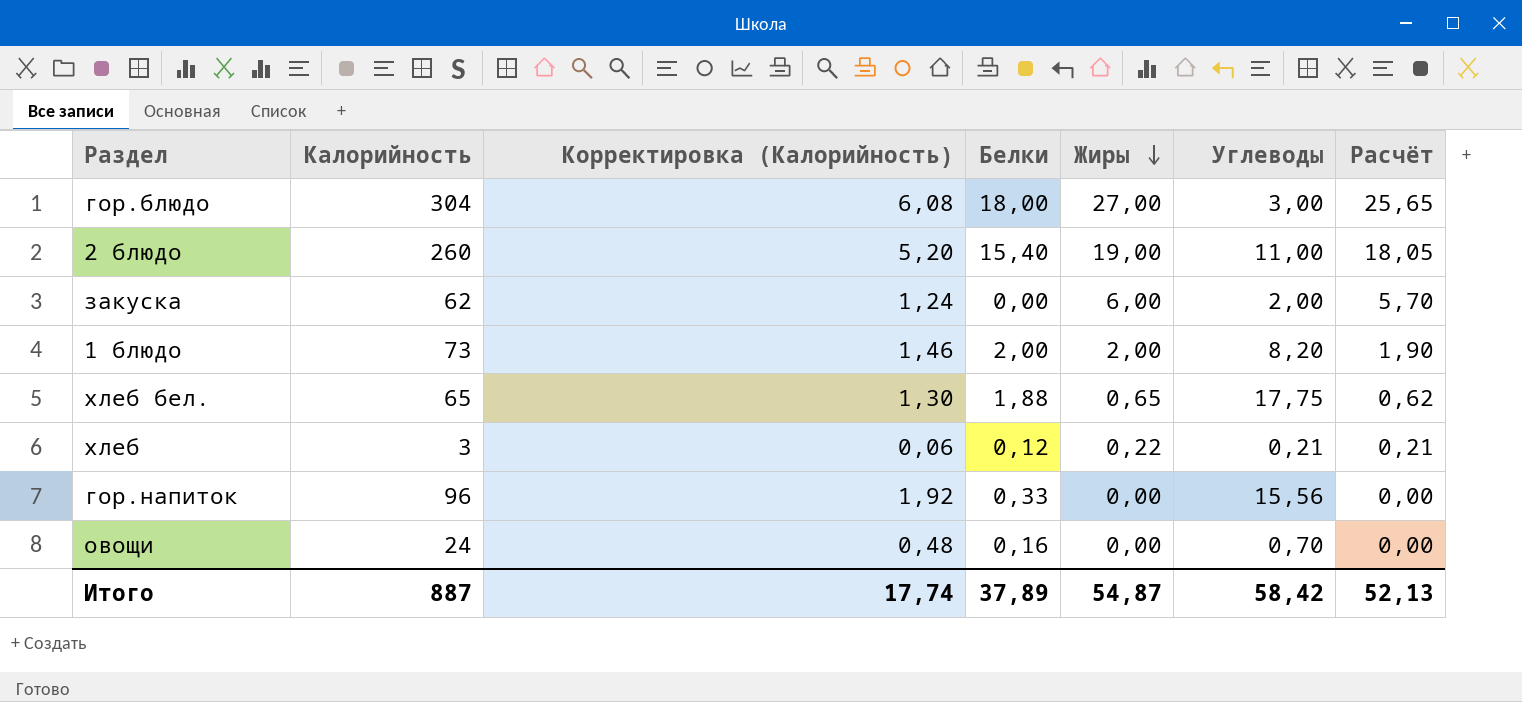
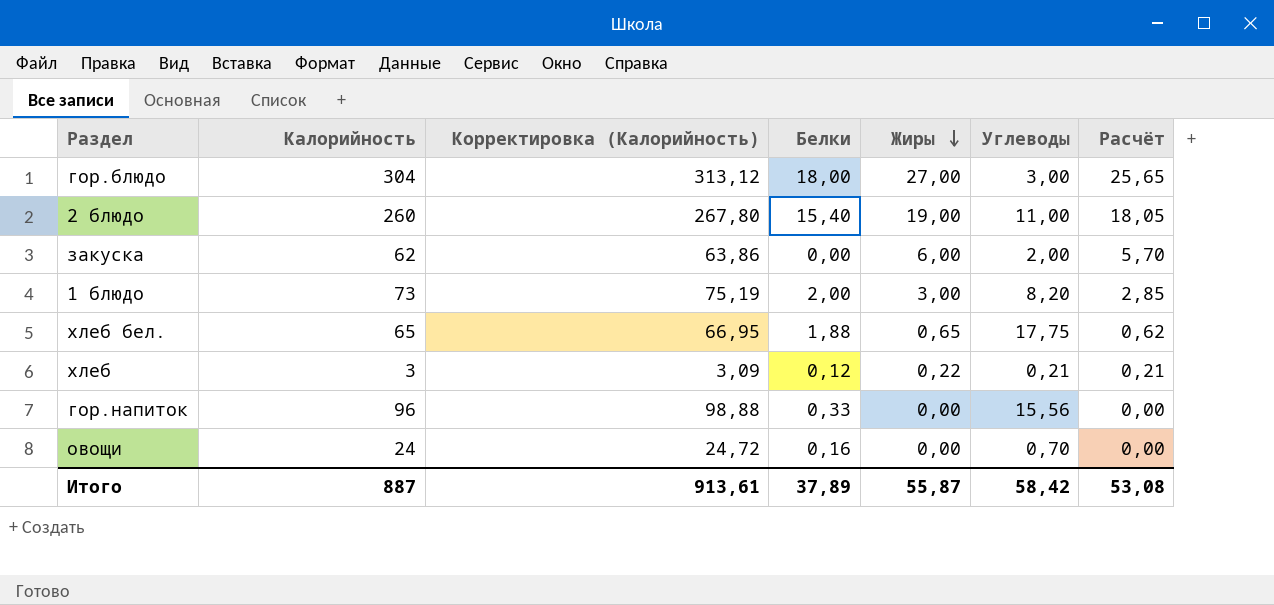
column Корректировка (Калорийность) | formula: [Калорийность] * 0,02 -> [Калорийность] * 1,03
1 блюдо | Жиры: 2,00 -> 3,00
1 блюдо | Расчёт: 1,90 -> 2,85
Итого | Корректировка (Калорийность): 17,74 -> 913,61
Итого | Жиры: 54,87 -> 55,87
Итого | Расчёт: 52,13 -> 53,08

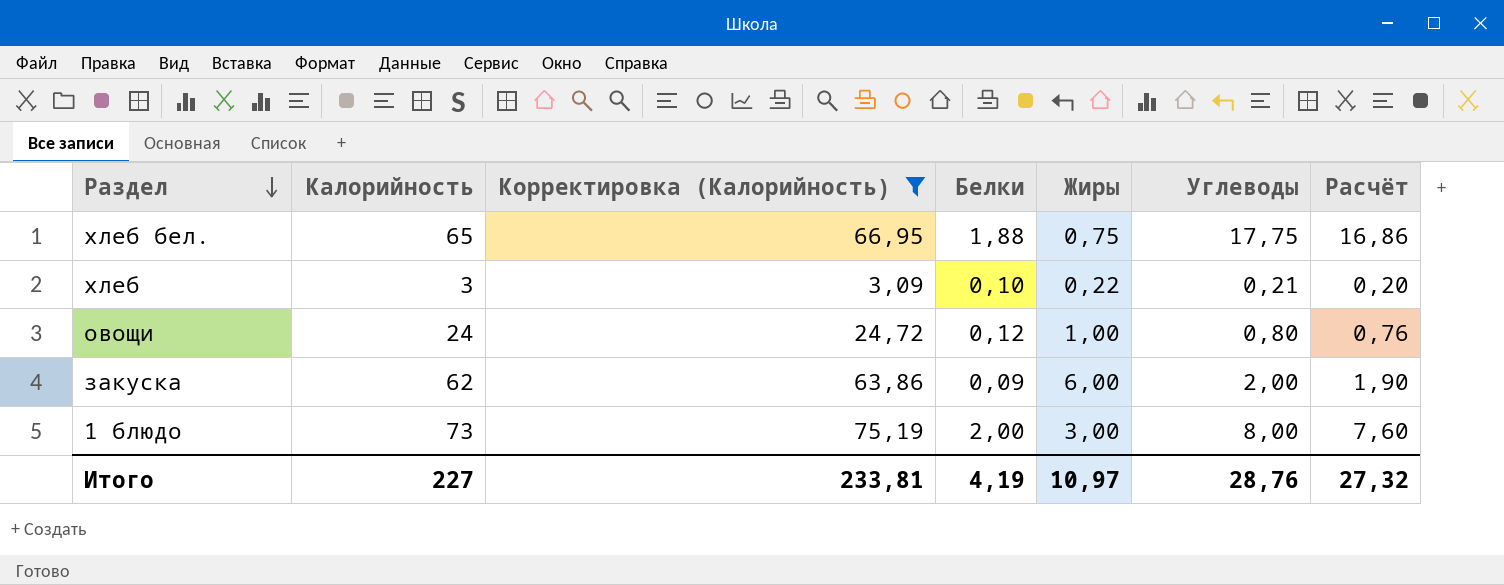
filter: none -> Корректировка (Калорийность) <= 75,19
row order: Жиры descending -> Раздел descending
column Расчёт | formula: [Жиры] * 0,95 -> [Углеводы] * 0,95
хлеб бел. | Жиры: 0,65 -> 0,75
хлеб | Белки: 0,12 -> 0,10
овощи | Белки: 0,16 -> 0,12
овощи | Жиры: 0,00 -> 1,00
овощи | Углеводы: 0,70 -> 0,80
закуска | Белки: 0,00 -> 0,09
1 блюдо | Углеводы: 8,20 -> 8,00
Итого | Калорийность: 887 -> 227
Итого | Корректировка (Калорийность): 913,61 -> 233,81
Итого | Белки: 37,89 -> 4,19
Итого | Жиры: 55,87 -> 10,97
Итого | Углеводы: 58,42 -> 28,76
Итого | Расчёт: 53,08 -> 27,32

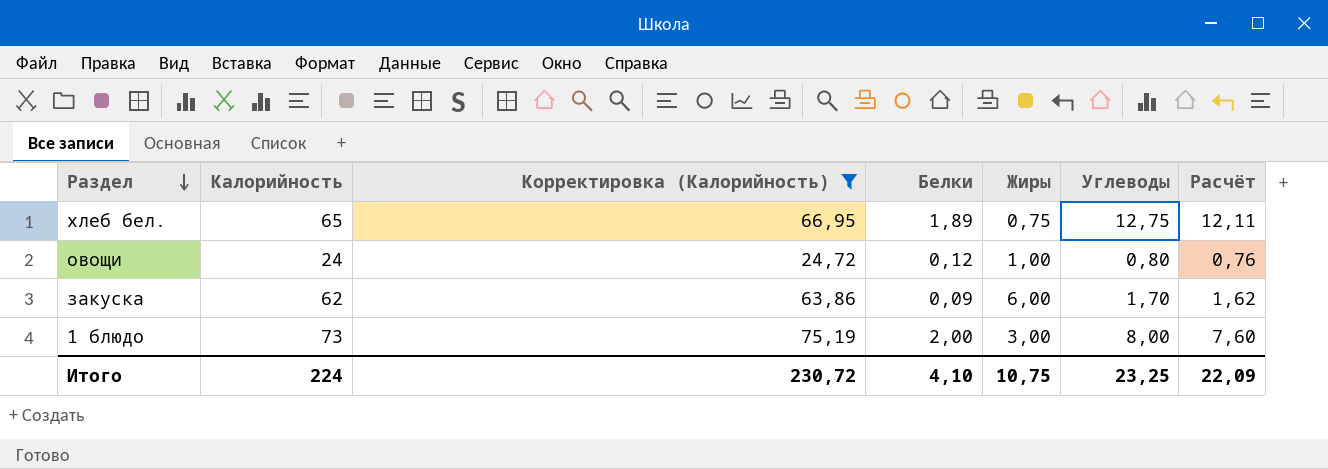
row хлеб: 3 | 3,09 | 0,10 | 0,22 | 0,21 | 0,20 -> none
хлеб бел. | Белки: 1,88 -> 1,89
хлеб бел. | Углеводы: 17,75 -> 12,75
хлеб бел. | Расчёт: 16,86 -> 12,11
закуска | Углеводы: 2,00 -> 1,70
закуска | Расчёт: 1,90 -> 1,62
Итого | Калорийность: 227 -> 224
Итого | Корректировка (Калорийность): 233,81 -> 230,72
Итого | Белки: 4,19 -> 4,10
Итого | Жиры: 10,97 -> 10,75
Итого | Углеводы: 28,76 -> 23,25
Итого | Расчёт: 27,32 -> 22,09

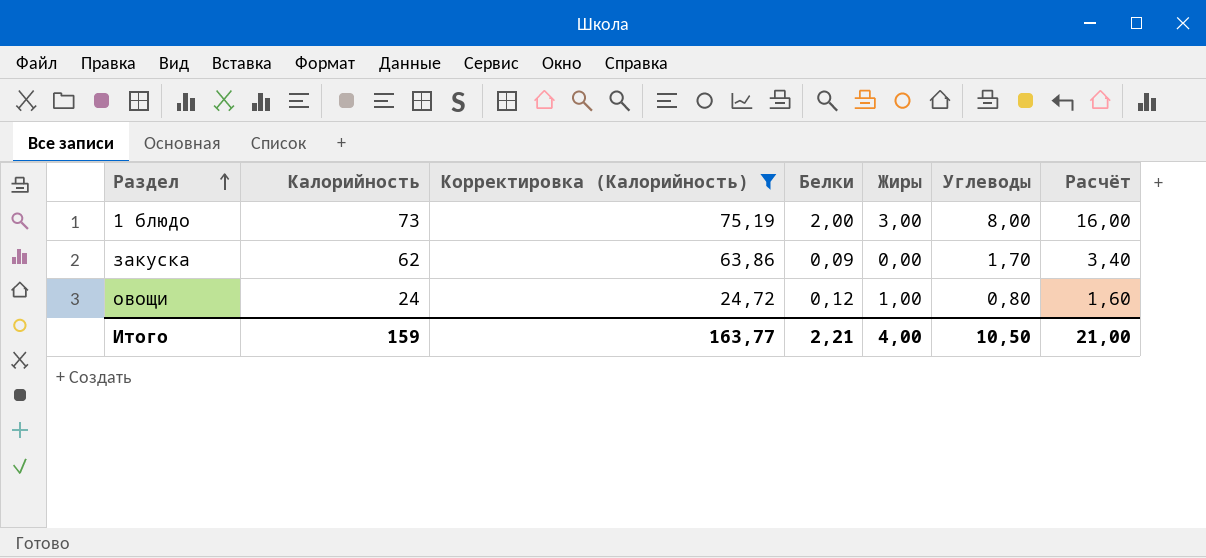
row order: Раздел descending -> Раздел ascending
column Расчёт | formula: [Углеводы] * 0,95 -> [Углеводы] * 2
row хлеб бел.: 65 | 66,95 | 1,89 | 0,75 | 12,75 | 12,11 -> none
закуска | Жиры: 6,00 -> 0,00
Итого | Калорийность: 224 -> 159
Итого | Корректировка (Калорийность): 230,72 -> 163,77
Итого | Белки: 4,10 -> 2,21
Итого | Жиры: 10,75 -> 4,00
Итого | Углеводы: 23,25 -> 10,50
Итого | Расчёт: 22,09 -> 21,00

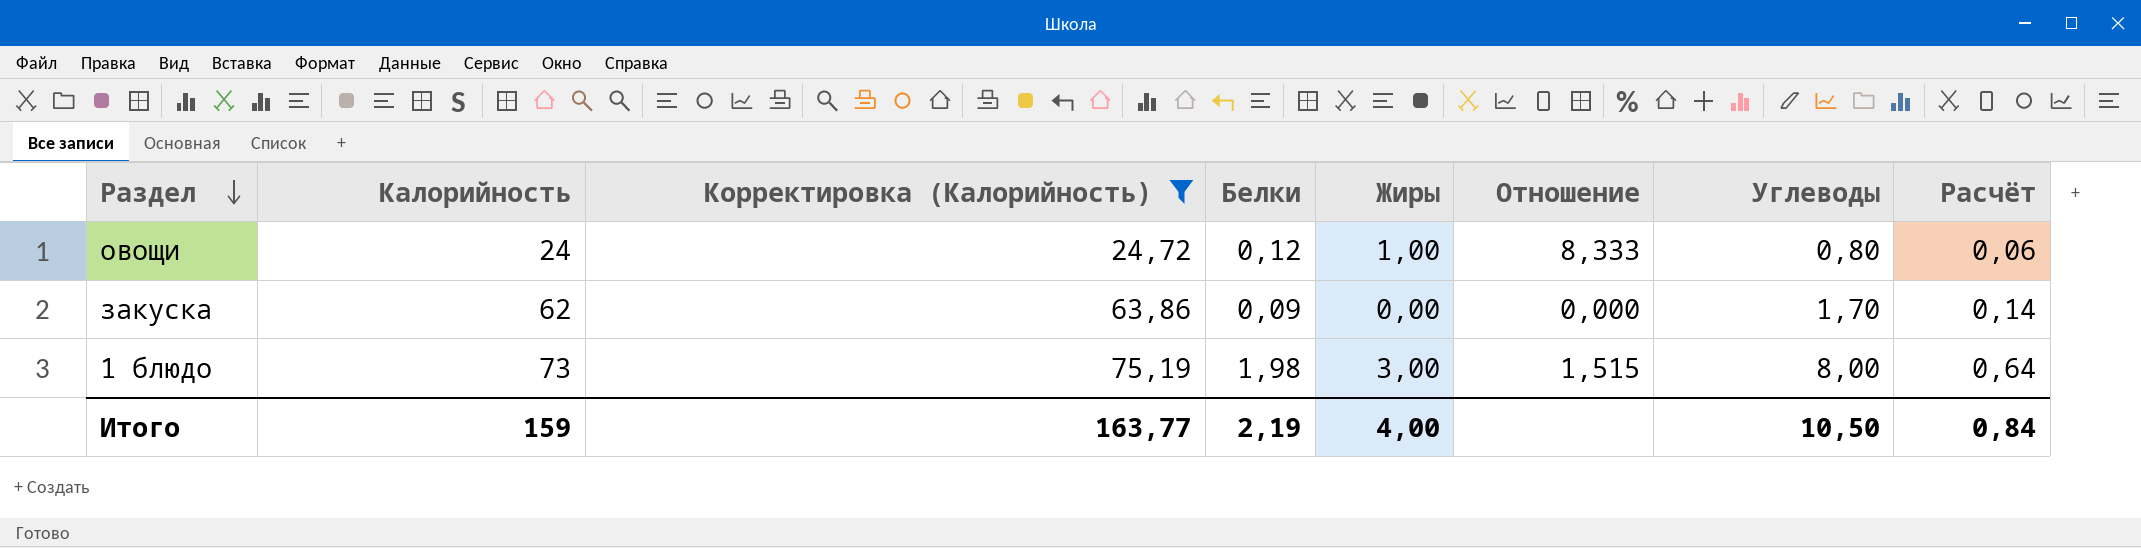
row order: Раздел ascending -> Раздел descending
column Отношение | formula: none -> [Жиры] / [Белки]
column Расчёт | formula: [Углеводы] * 2 -> [Углеводы] * 0,08
1 блюдо | Белки: 2,00 -> 1,98
Итого | Белки: 2,21 -> 2,19
Итого | Расчёт: 21,00 -> 0,84

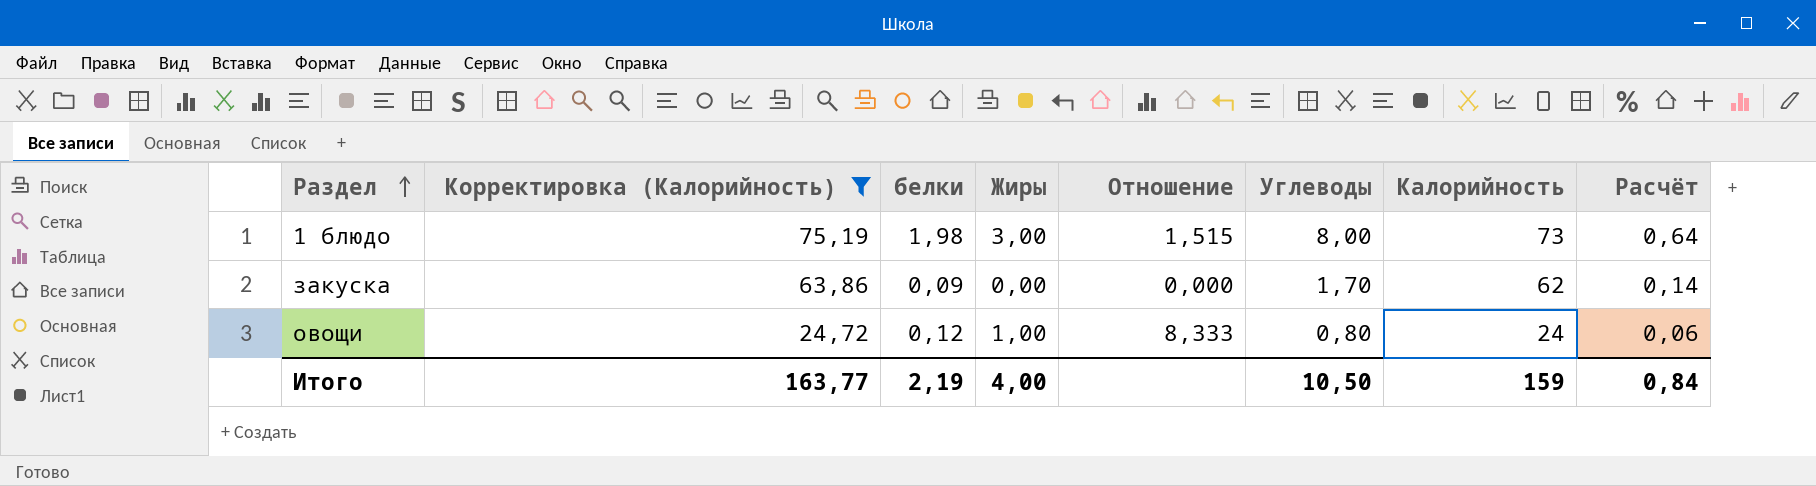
row order: Раздел descending -> Раздел ascending
column name: Белки -> белки
column Калорийность | position: 2 -> 7

